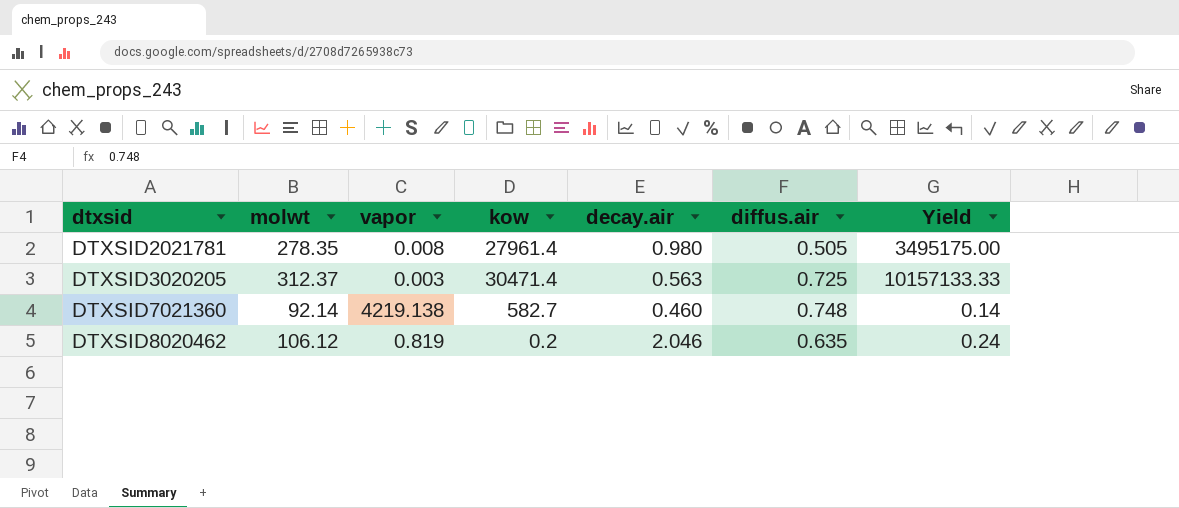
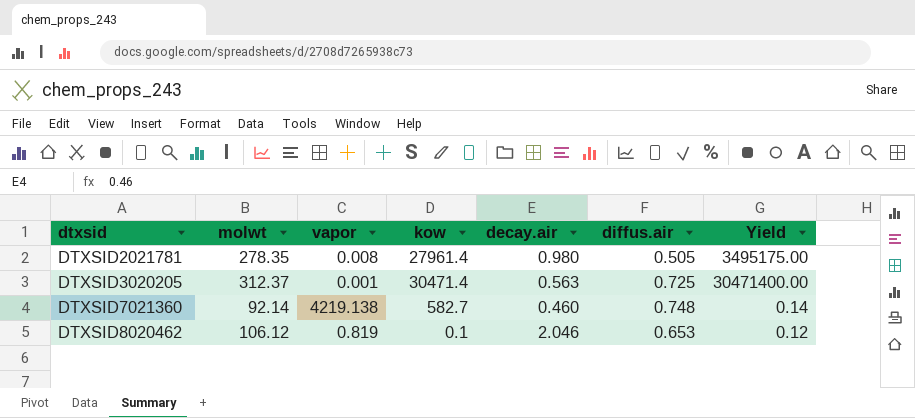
DTXSID3020205 | vapor: 0.003 -> 0.001
DTXSID3020205 | Yield: 10157133.33 -> 30471400.00
DTXSID8020462 | kow: 0.2 -> 0.1
DTXSID8020462 | diffus.air: 0.635 -> 0.653
DTXSID8020462 | Yield: 0.24 -> 0.12

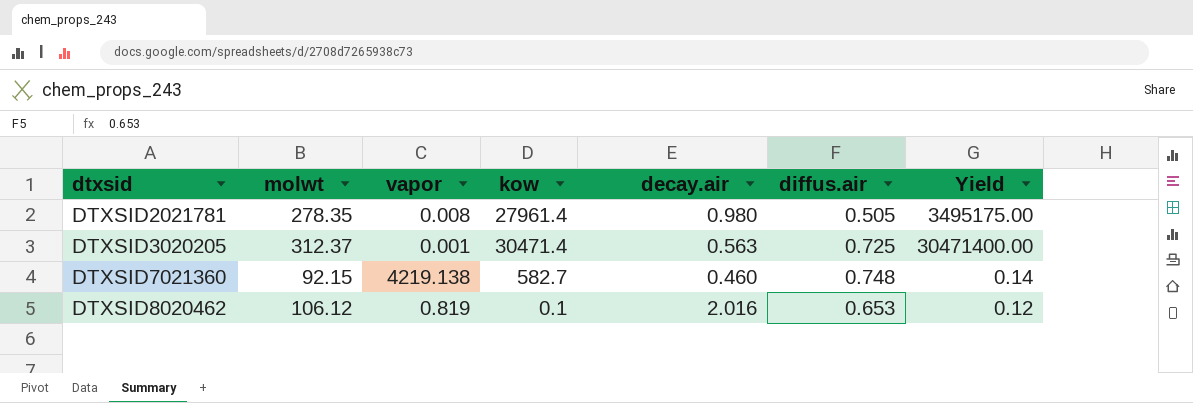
DTXSID7021360 | molwt: 92.14 -> 92.15
DTXSID8020462 | decay.air: 2.046 -> 2.016

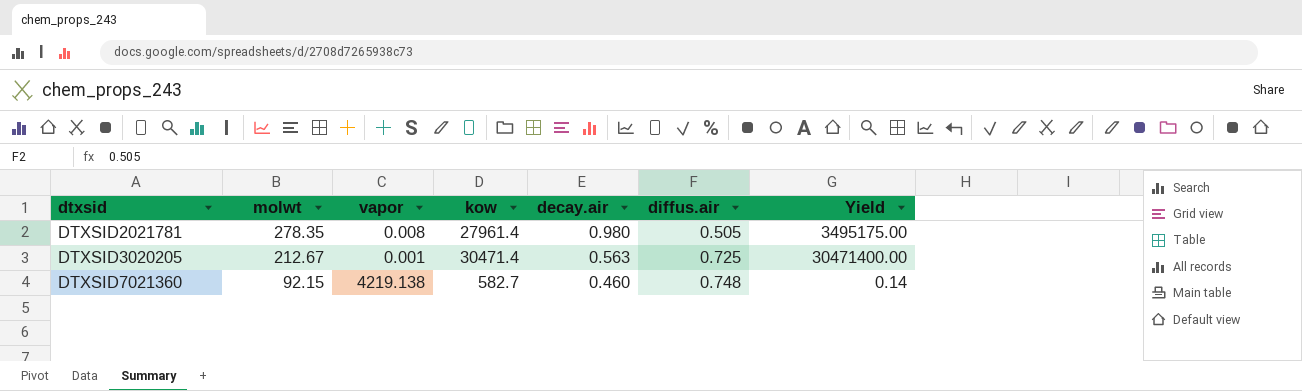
row DTXSID8020462: 106.12 | 0.819 | 0.1 | 2.016 | 0.653 | 0.12 -> none
DTXSID3020205 | molwt: 312.37 -> 212.67

